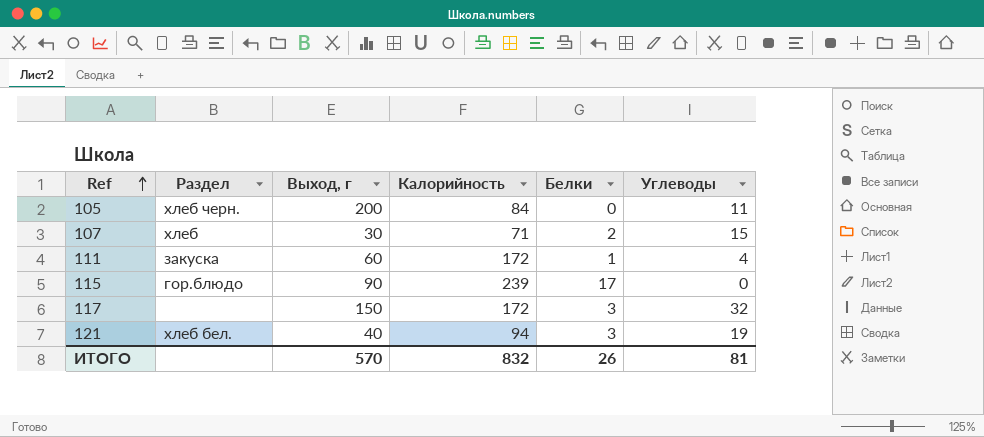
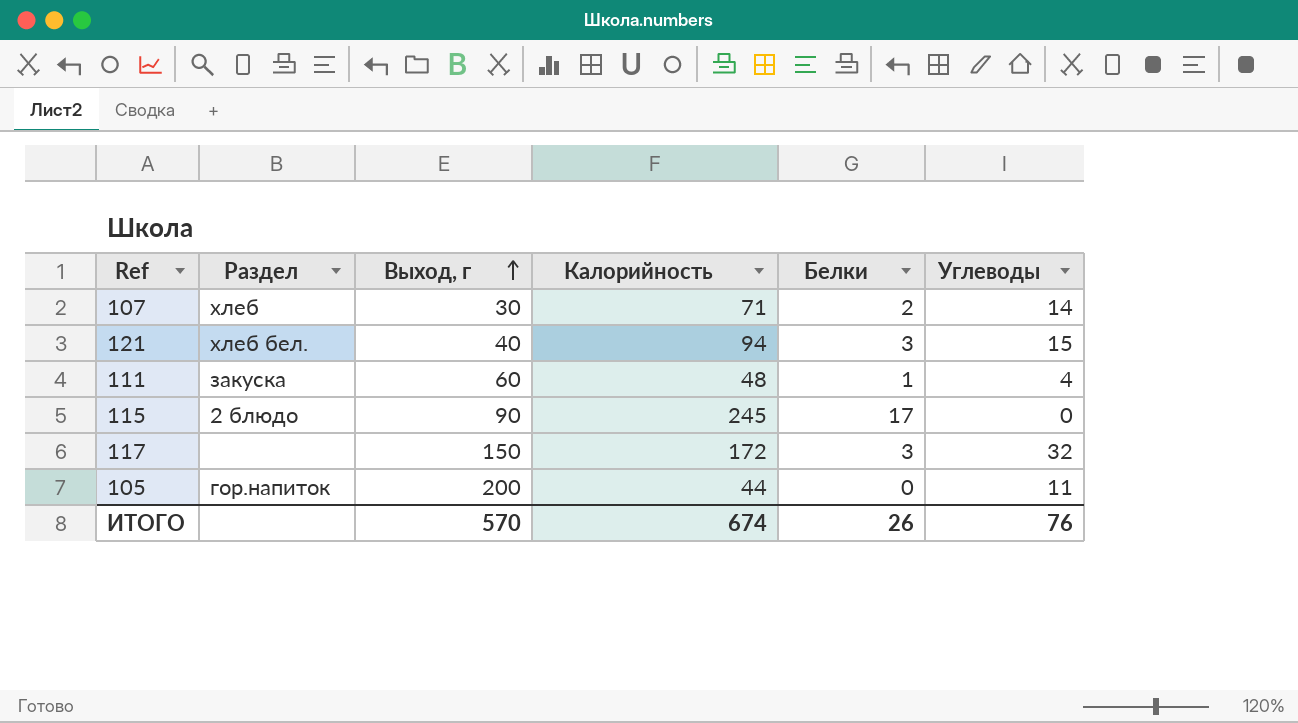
row order: Ref ascending -> Выход, г ascending
107 | Углеводы: 15 -> 14
121 | Углеводы: 19 -> 15
111 | Калорийность: 172 -> 48
115 | Раздел: гор.блюдо -> 2 блюдо
115 | Калорийность: 239 -> 245
105 | Раздел: хлеб черн. -> гор.напиток
105 | Калорийность: 84 -> 44
ИТОГО | Калорийность: 832 -> 674
ИТОГО | Углеводы: 81 -> 76

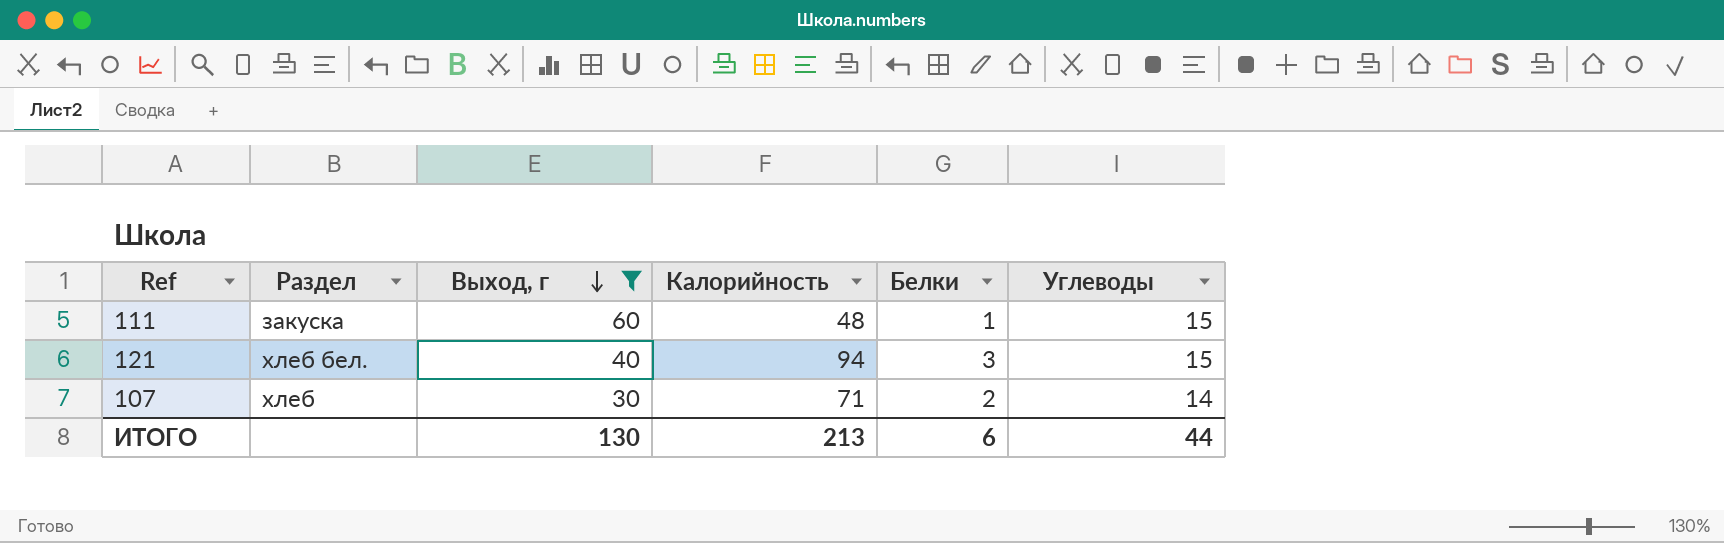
filter: none -> Выход, г <= 60
row order: Выход, г ascending -> Выход, г descending
111 | Углеводы: 4 -> 15
ИТОГО | Выход, г: 570 -> 130
ИТОГО | Калорийность: 674 -> 213
ИТОГО | Белки: 26 -> 6
ИТОГО | Углеводы: 76 -> 44

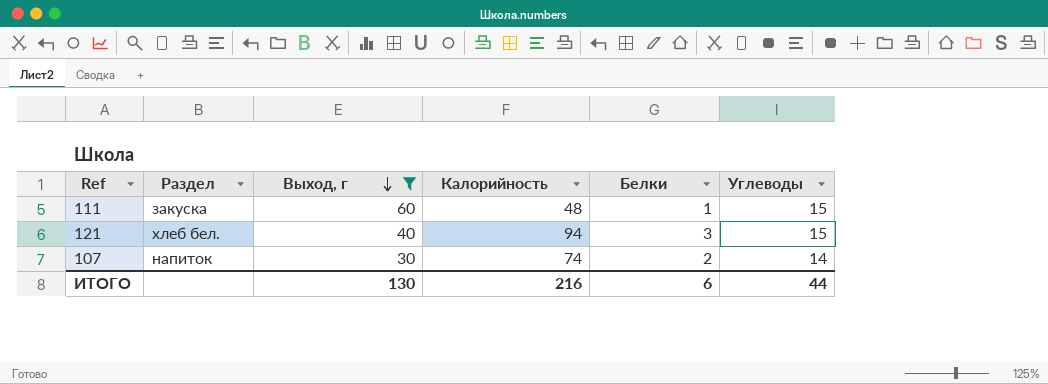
107 | Раздел: хлеб -> напиток
107 | Калорийность: 71 -> 74
ИТОГО | Калорийность: 213 -> 216

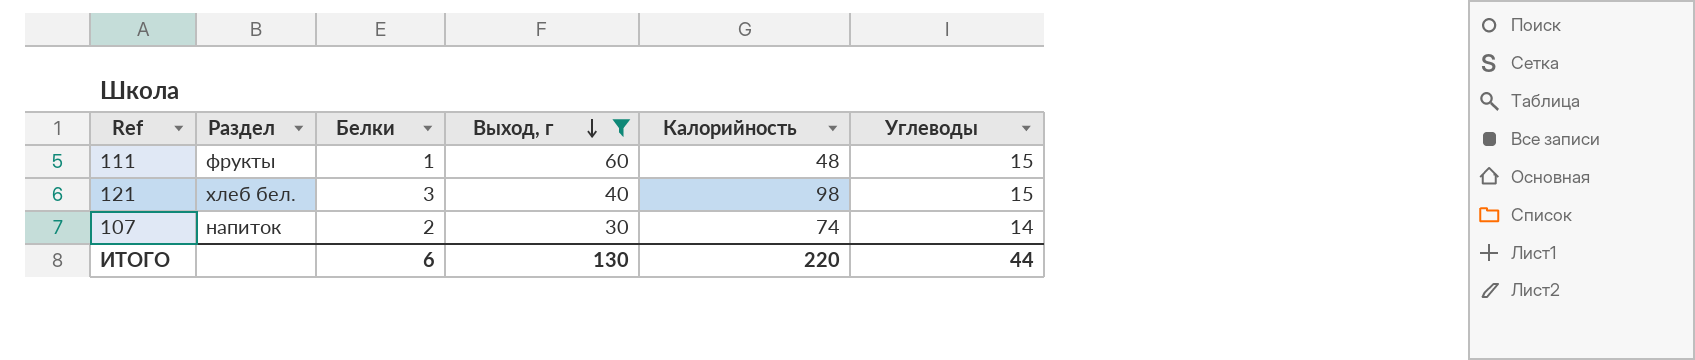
column Белки | position: 5 -> 3
111 | Раздел: закуска -> фрукты
121 | Калорийность: 94 -> 98
ИТОГО | Калорийность: 216 -> 220

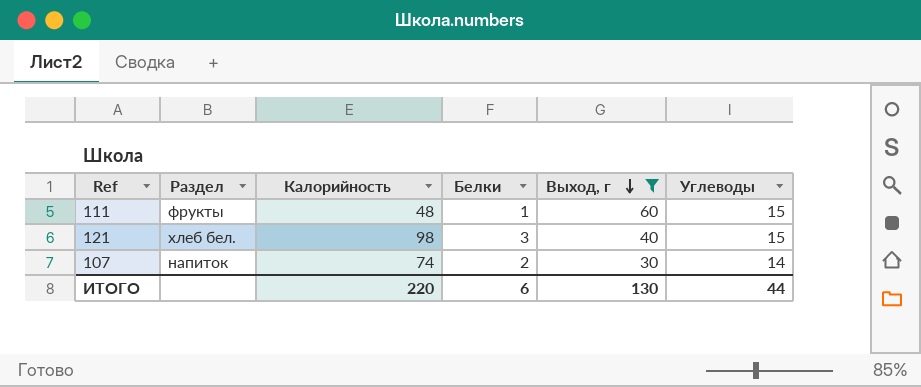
column Калорийность | position: 5 -> 3

